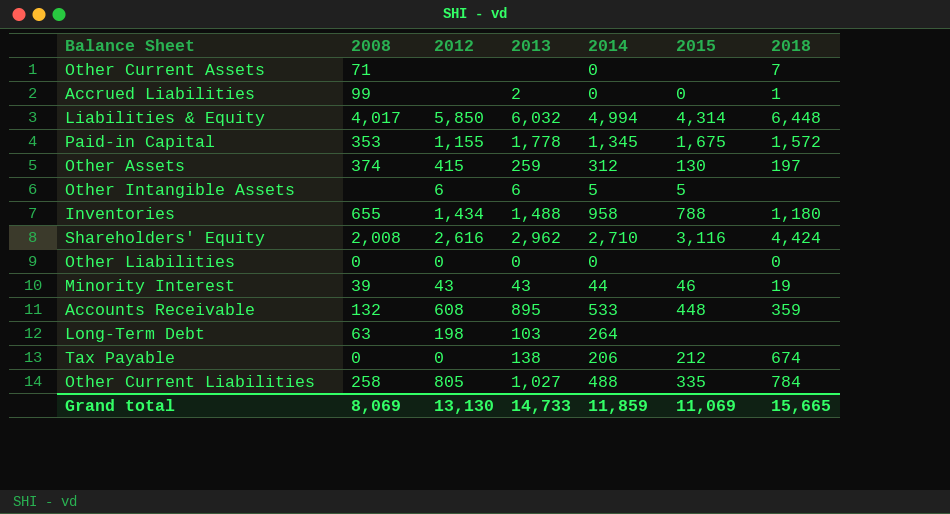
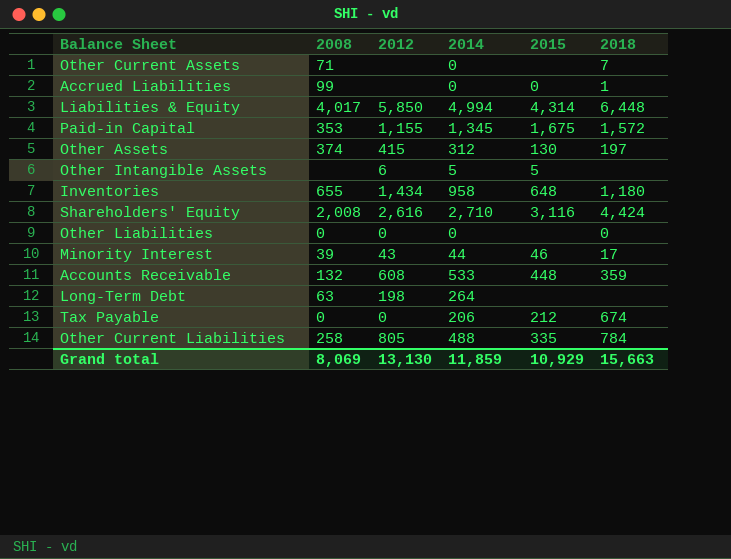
column 2013 | position: 4 -> none
Inventories | 2015: 788 -> 648
Minority Interest | 2018: 19 -> 17
Grand total | 2015: 11,069 -> 10,929
Grand total | 2018: 15,665 -> 15,663

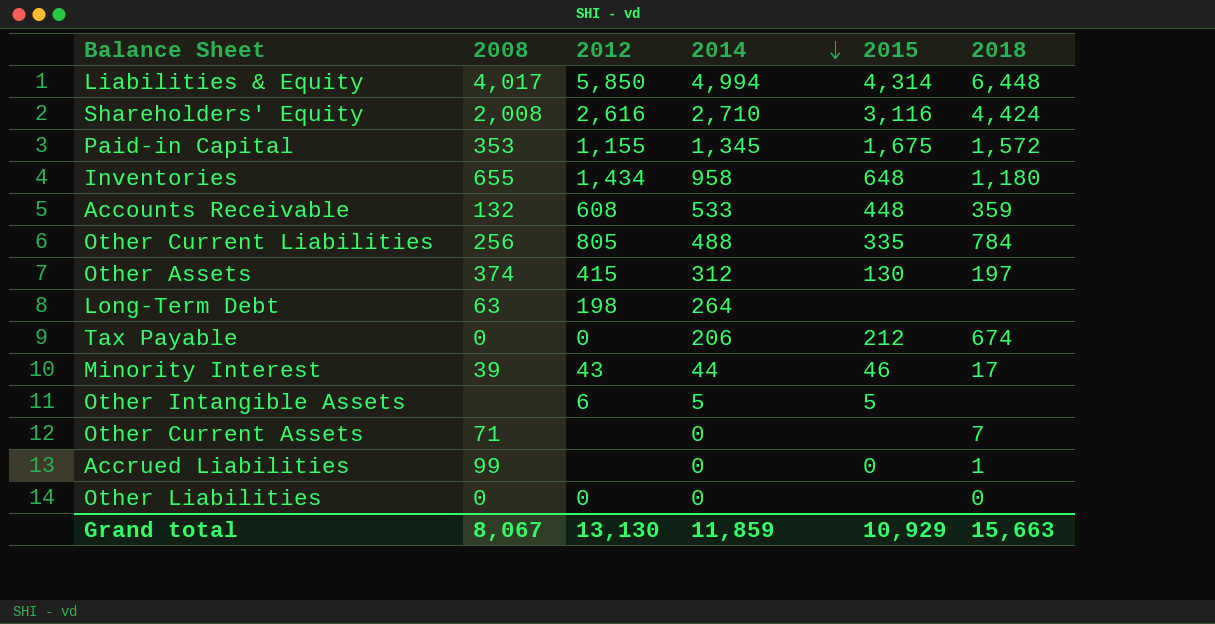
row order: none -> 2014 descending
Other Current Liabilities | 2008: 258 -> 256
Grand total | 2008: 8,069 -> 8,067

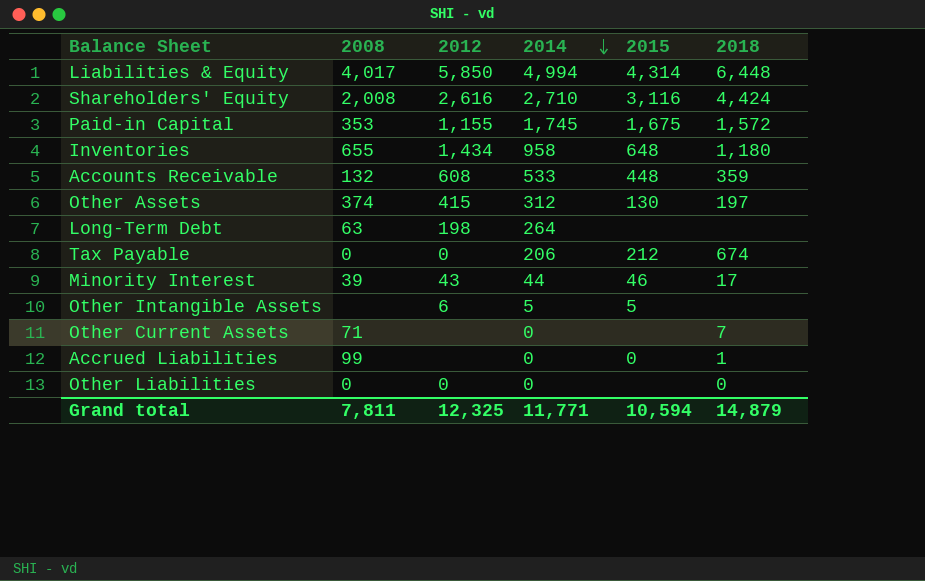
row Other Current Liabilities: 256 | 805 | 488 | 335 | 784 -> none
Paid-in Capital | 2014: 1,345 -> 1,745
Grand total | 2008: 8,067 -> 7,811
Grand total | 2012: 13,130 -> 12,325
Grand total | 2014: 11,859 -> 11,771
Grand total | 2015: 10,929 -> 10,594
Grand total | 2018: 15,663 -> 14,879

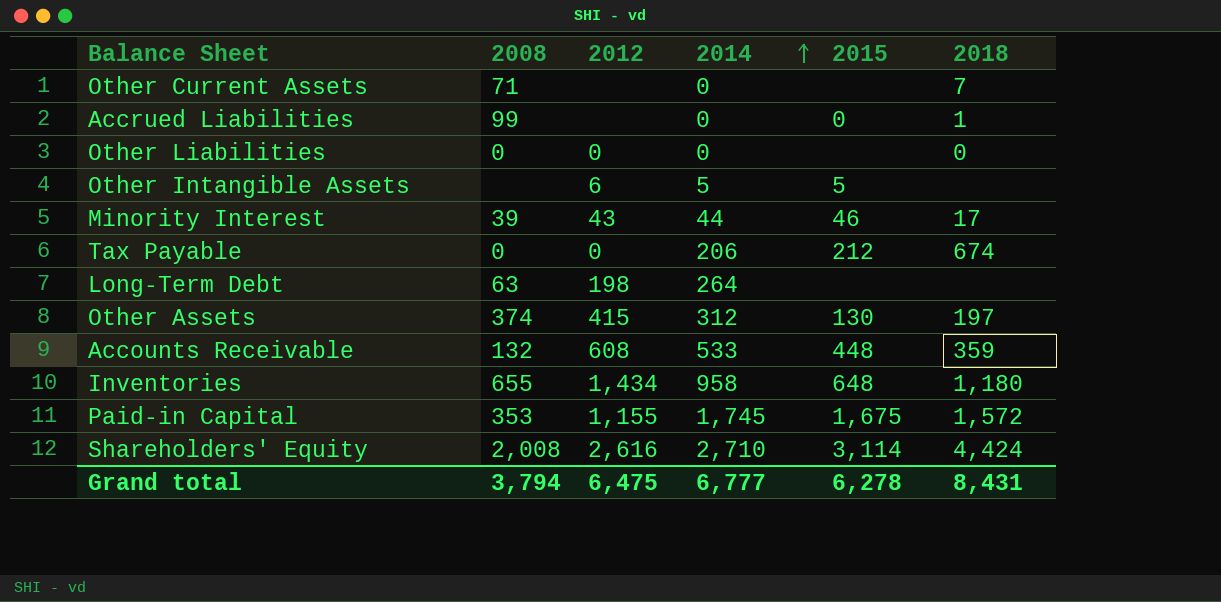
row order: 2014 descending -> 2014 ascending
row Liabilities & Equity: 4,017 | 5,850 | 4,994 | 4,314 | 6,448 -> none
Shareholders' Equity | 2015: 3,116 -> 3,114
Grand total | 2008: 7,811 -> 3,794
Grand total | 2012: 12,325 -> 6,475
Grand total | 2014: 11,771 -> 6,777
Grand total | 2015: 10,594 -> 6,278
Grand total | 2018: 14,879 -> 8,431

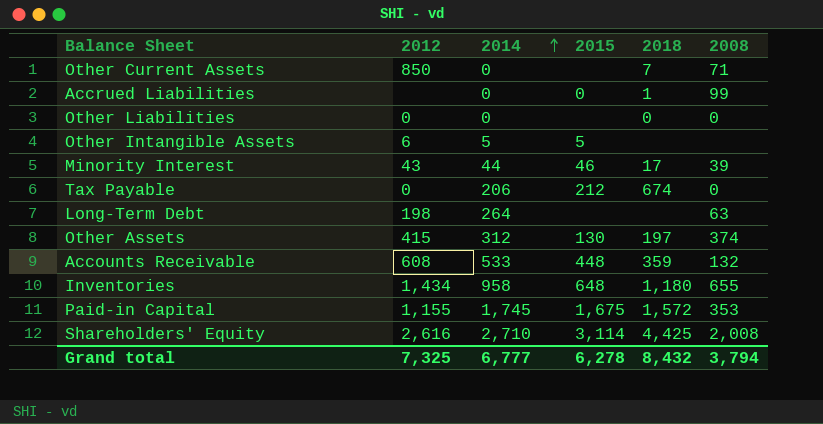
column 2008 | position: 2 -> 6
Other Current Assets | 2012: none -> 850
Shareholders' Equity | 2018: 4,424 -> 4,425
Grand total | 2012: 6,475 -> 7,325
Grand total | 2018: 8,431 -> 8,432

